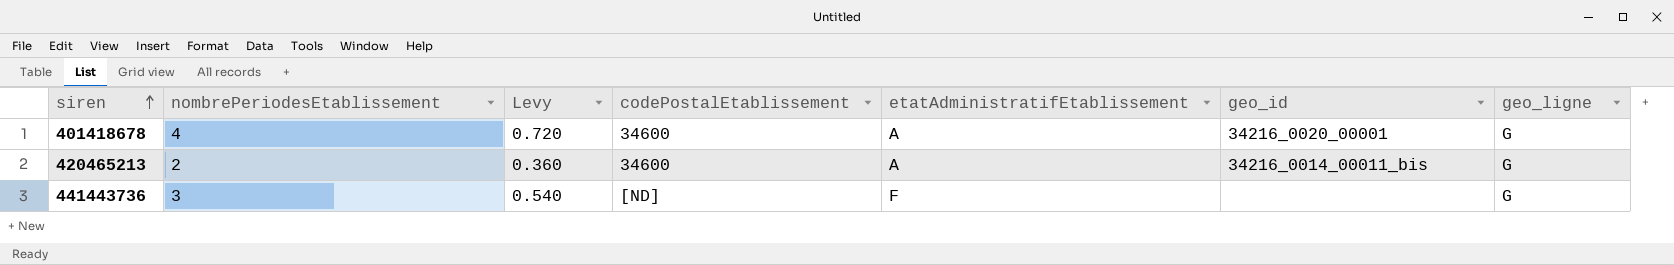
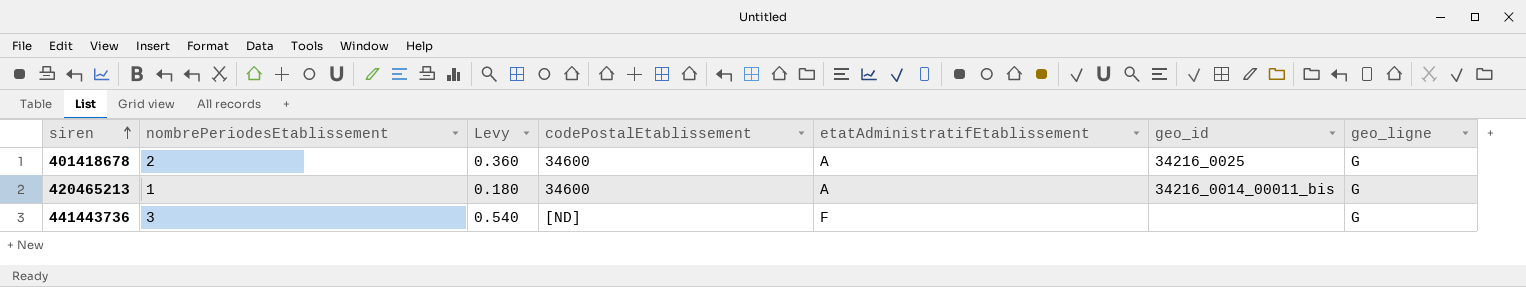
401418678 | nombrePeriodesEtablissement: 4 -> 2
401418678 | Levy: 0.720 -> 0.360
401418678 | geo_id: 34216_0020_00001 -> 34216_0025
420465213 | nombrePeriodesEtablissement: 2 -> 1
420465213 | Levy: 0.360 -> 0.180

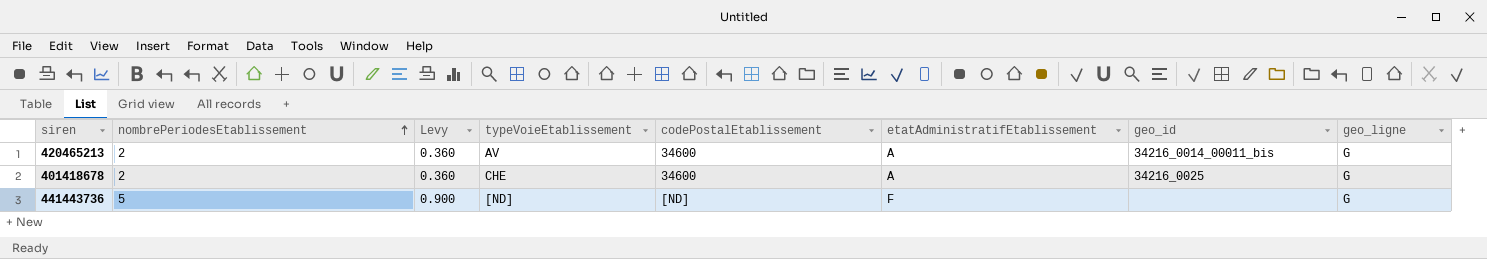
row order: siren ascending -> nombrePeriodesEtablissement ascending
column typeVoieEtablissement | position: none -> 4
420465213 | nombrePeriodesEtablissement: 1 -> 2
420465213 | Levy: 0.180 -> 0.360
441443736 | nombrePeriodesEtablissement: 3 -> 5
441443736 | Levy: 0.540 -> 0.900

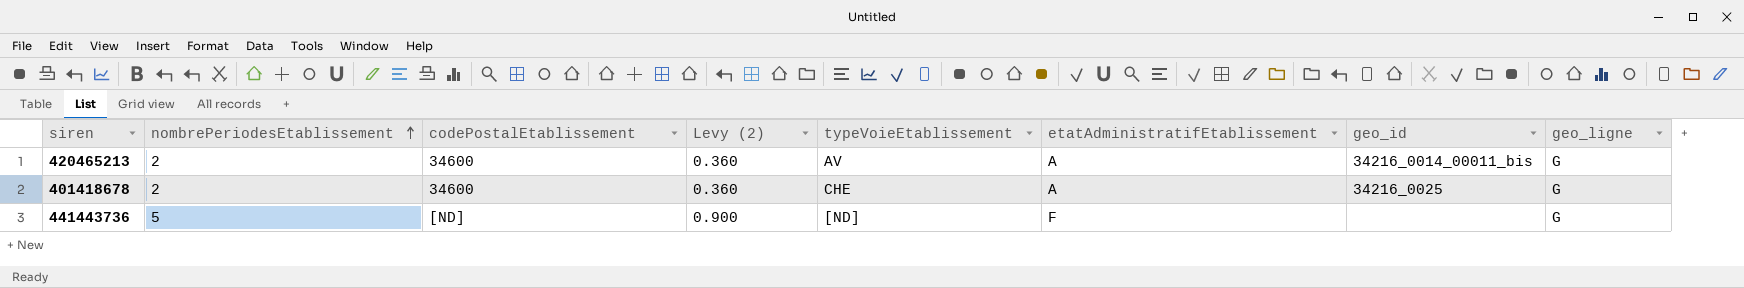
column codePostalEtablissement | position: 5 -> 3
column name: Levy -> Levy (2)

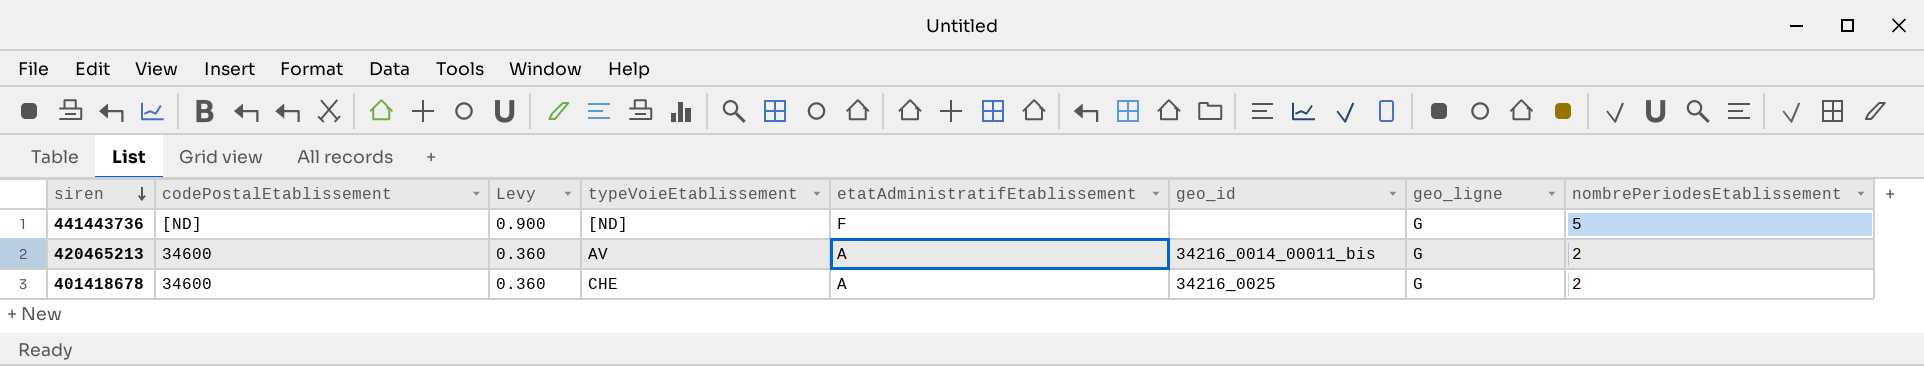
row order: nombrePeriodesEtablissement ascending -> siren descending
column name: Levy (2) -> Levy
column nombrePeriodesEtablissement | position: 2 -> 8

